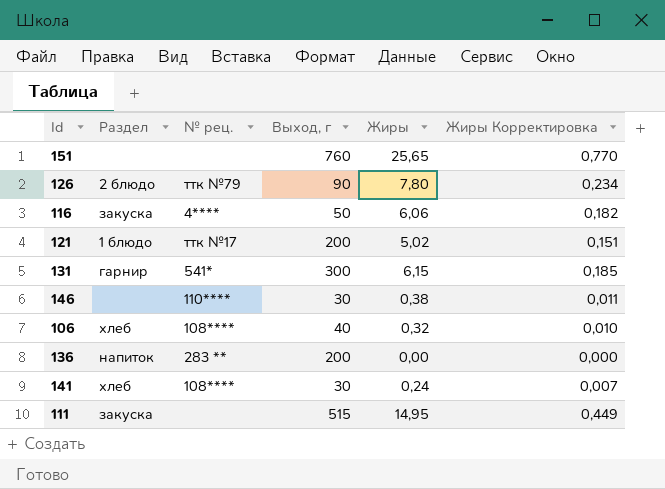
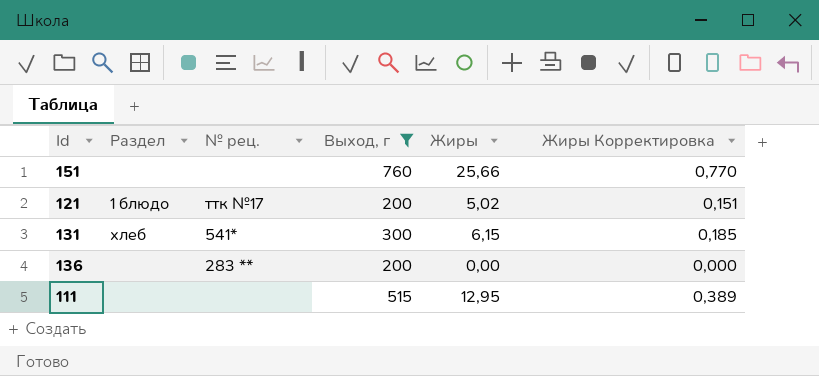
filter: none -> Выход, г >= 200
151 | Жиры: 25,65 -> 25,66
131 | Раздел: гарнир -> хлеб
136 | Раздел: напиток -> none
111 | Раздел: закуска -> none
111 | Жиры: 14,95 -> 12,95
111 | Жиры Корректировка: 0,449 -> 0,389

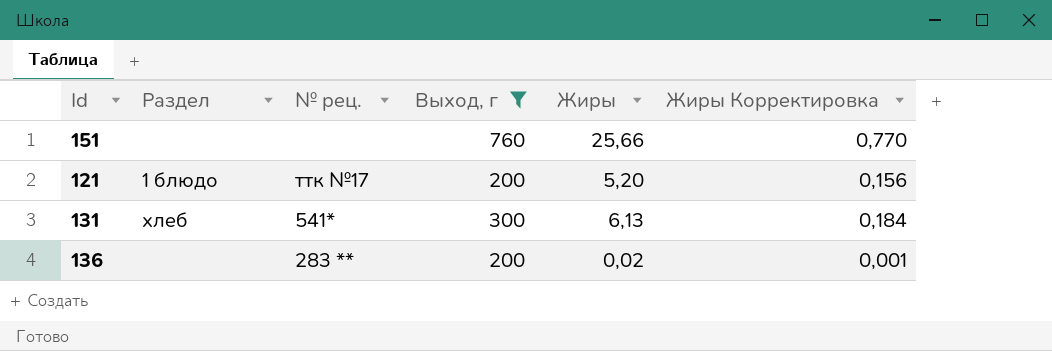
row 111: none | none | 515 | 12,95 | 0,389 -> none
121 | Жиры: 5,02 -> 5,20
121 | Жиры Корректировка: 0,151 -> 0,156
131 | Жиры: 6,15 -> 6,13
131 | Жиры Корректировка: 0,185 -> 0,184
136 | Жиры: 0,00 -> 0,02
136 | Жиры Корректировка: 0,000 -> 0,001

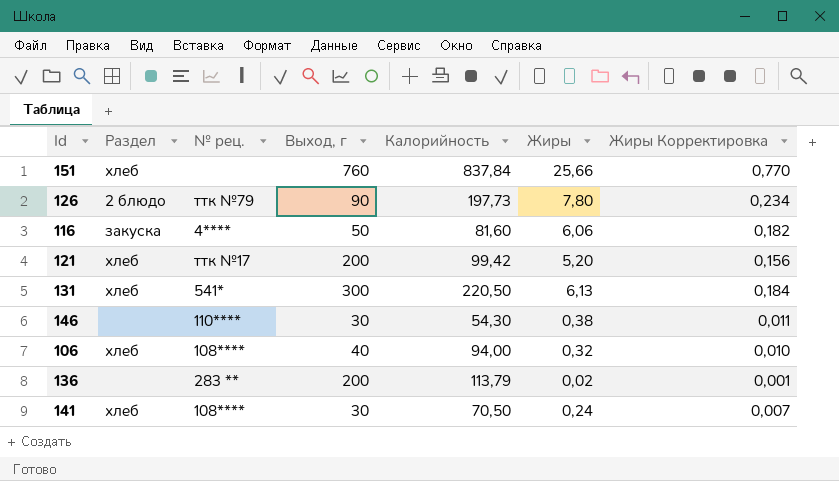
filter: Выход, г >= 200 -> none
column Калорийность | position: none -> 5
151 | Раздел: none -> хлеб
121 | Раздел: 1 блюдо -> хлеб

